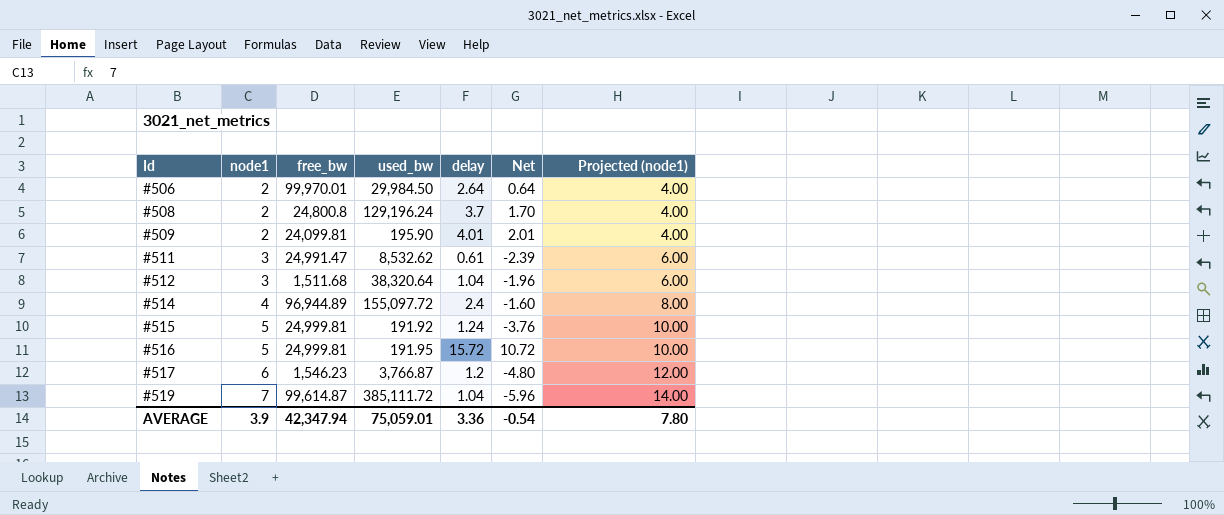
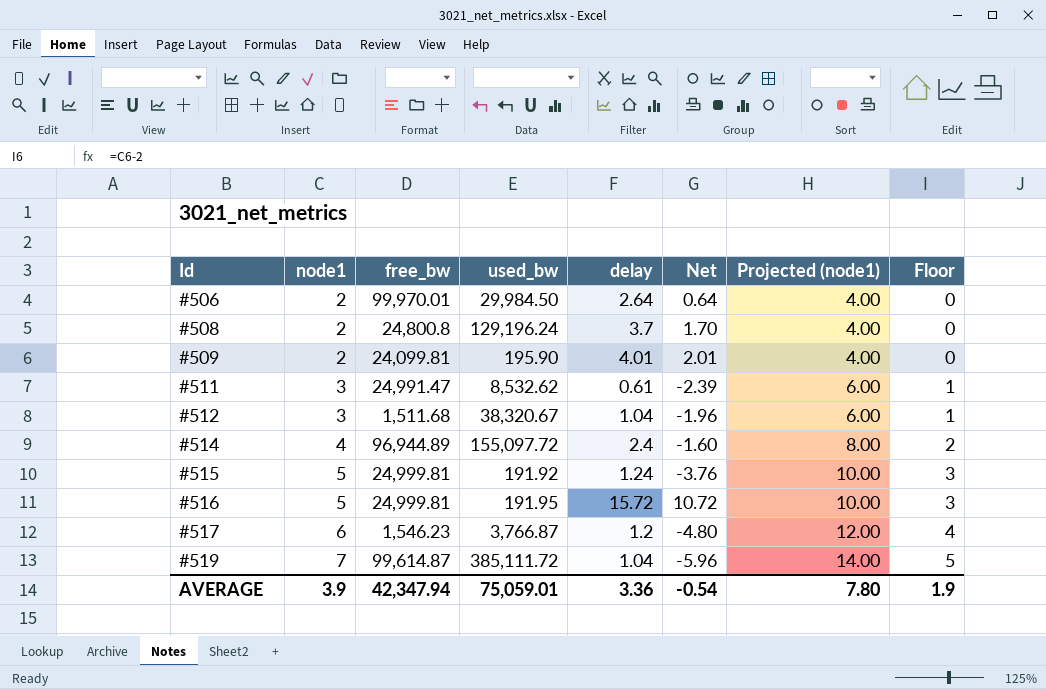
column Floor | formula: none -> [node1] - 2
#512 | used_bw: 38,320.64 -> 38,320.67

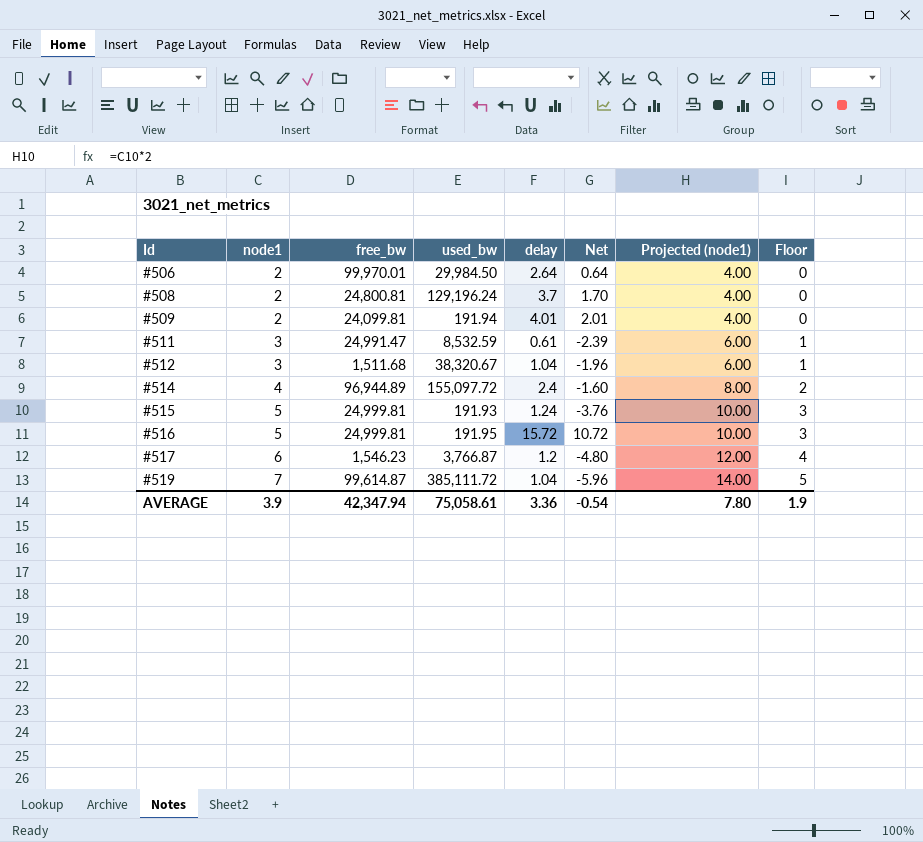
#508 | free_bw: 24,800.8 -> 24,800.81
#509 | used_bw: 195.90 -> 191.94
#511 | used_bw: 8,532.62 -> 8,532.59
#515 | used_bw: 191.92 -> 191.93
AVERAGE | used_bw: 75,059.01 -> 75,058.61

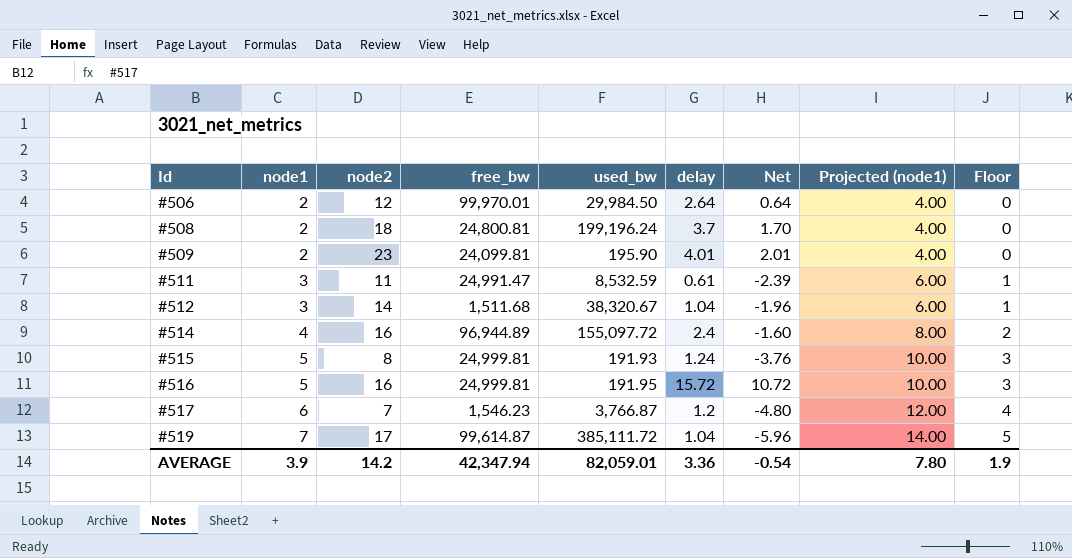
column node2 | position: none -> 3
#508 | used_bw: 129,196.24 -> 199,196.24
#509 | used_bw: 191.94 -> 195.90
AVERAGE | used_bw: 75,058.61 -> 82,059.01

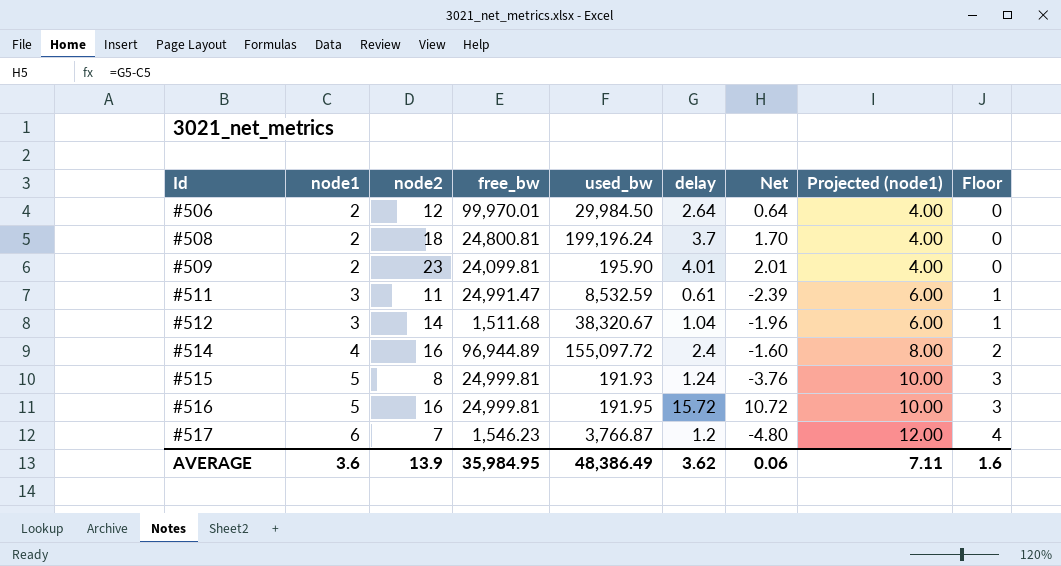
row #519: 7 | 17 | 99,614.87 | 385,111.72 | 1.04 | -5.96 | 14.00 | 5 -> none
AVERAGE | node1: 3.9 -> 3.6
AVERAGE | node2: 14.2 -> 13.9
AVERAGE | free_bw: 42,347.94 -> 35,984.95
AVERAGE | used_bw: 82,059.01 -> 48,386.49
AVERAGE | delay: 3.36 -> 3.62
AVERAGE | Net: -0.54 -> 0.06
AVERAGE | Projected (node1): 7.80 -> 7.11
AVERAGE | Floor: 1.9 -> 1.6

